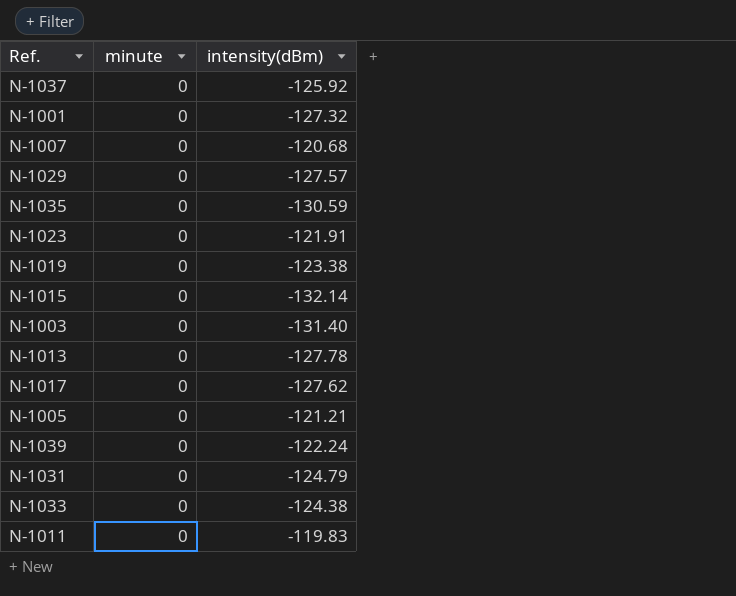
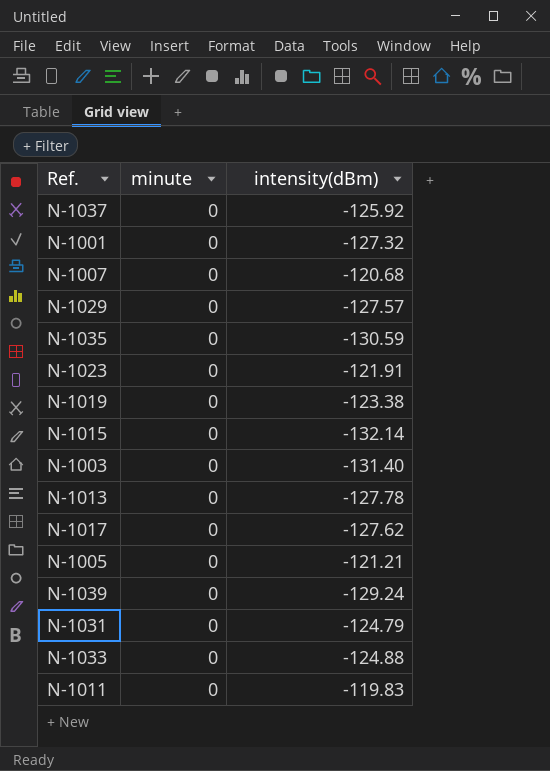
N-1039 | intensity(dBm): -122.24 -> -129.24
N-1033 | intensity(dBm): -124.38 -> -124.88

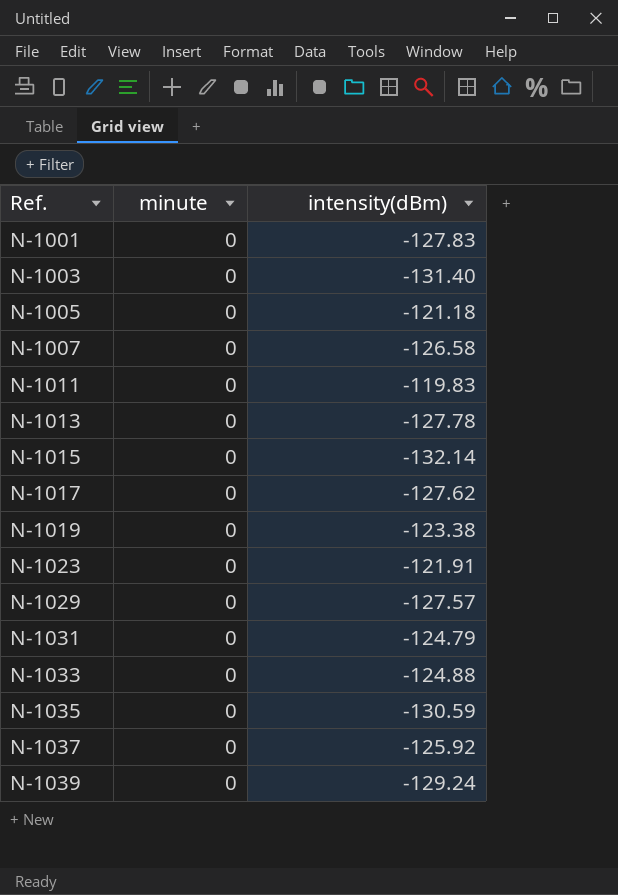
row order: none -> Ref. ascending
N-1001 | intensity(dBm): -127.32 -> -127.83
N-1005 | intensity(dBm): -121.21 -> -121.18
N-1007 | intensity(dBm): -120.68 -> -126.58

